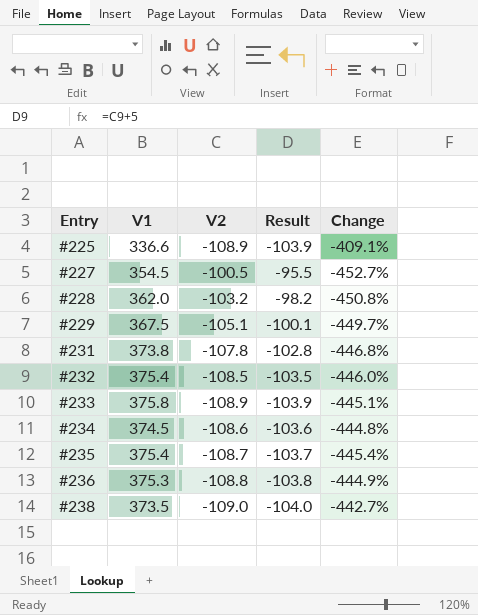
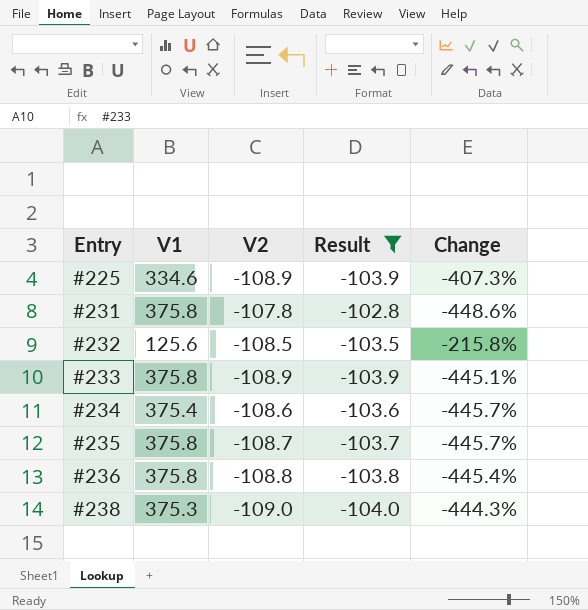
filter: none -> Result <= -102.8
#225 | V1: 336.6 -> 334.6
#225 | Change: -409.1% -> -407.3%
#231 | V1: 373.8 -> 375.8
#231 | Change: -446.8% -> -448.6%
#232 | V1: 375.4 -> 125.6
#232 | Change: -446.0% -> -215.8%
#234 | V1: 374.5 -> 375.4
#234 | Change: -444.8% -> -445.7%
#235 | V1: 375.4 -> 375.8
#235 | Change: -445.4% -> -445.7%
#236 | V1: 375.3 -> 375.8
#236 | Change: -444.9% -> -445.4%
#238 | V1: 373.5 -> 375.3
#238 | Change: -442.7% -> -444.3%

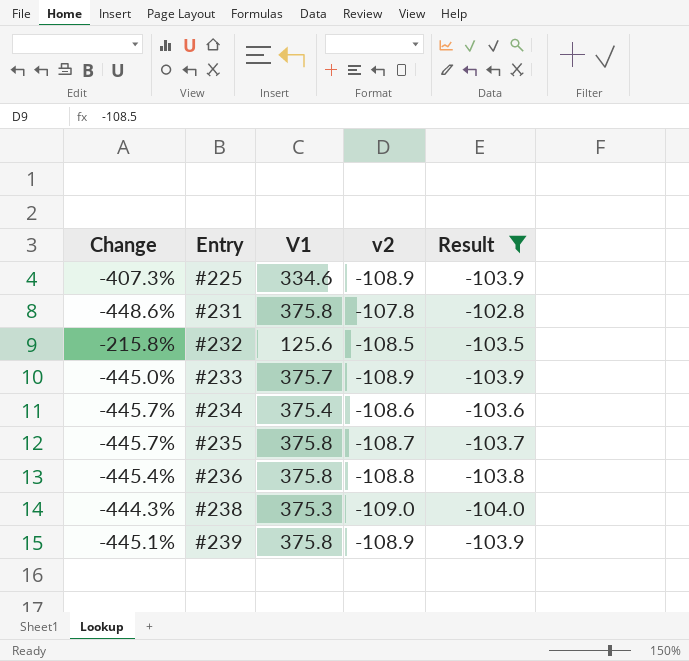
column Change | position: 5 -> 1
column name: V2 -> v2
#233 | Change: -445.1% -> -445.0%
#233 | V1: 375.8 -> 375.7
row #239: none -> -445.1% | 375.8 | -108.9 | -103.9

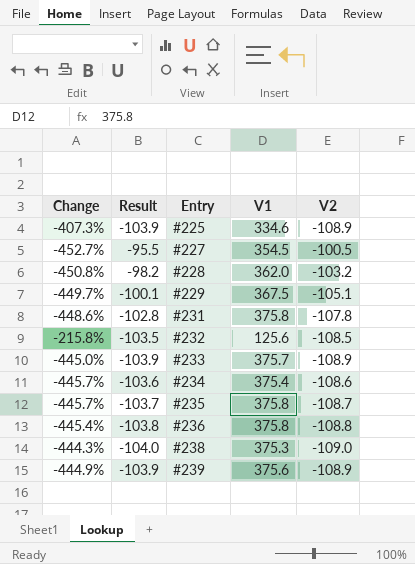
filter: Result <= -102.8 -> none
column Result | position: 5 -> 2
column name: v2 -> V2
#239 | Change: -445.1% -> -444.9%
#239 | V1: 375.8 -> 375.6

